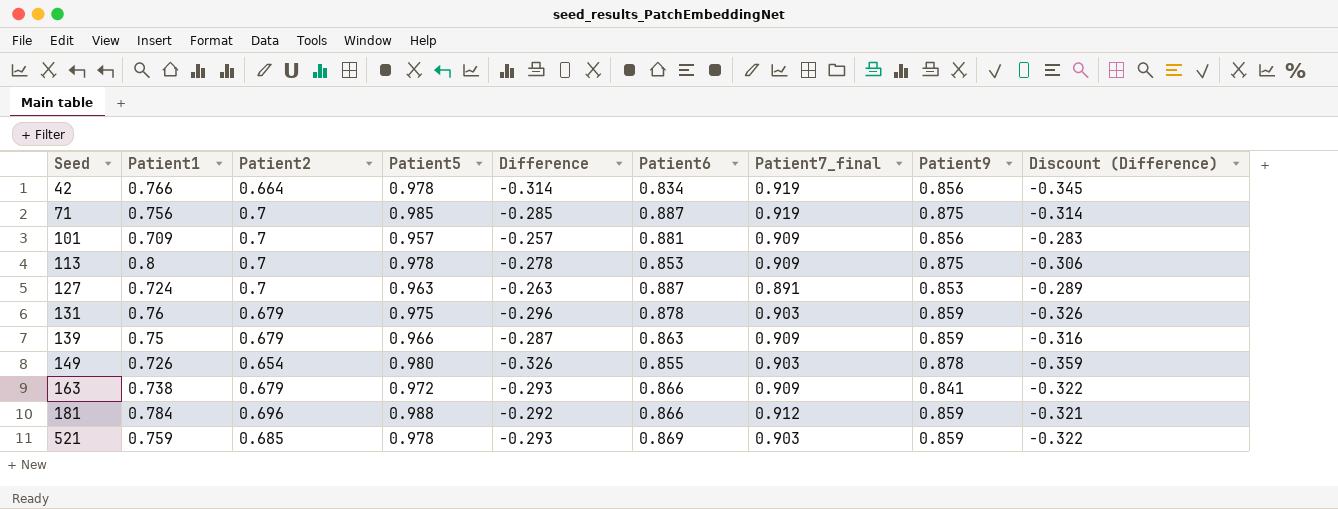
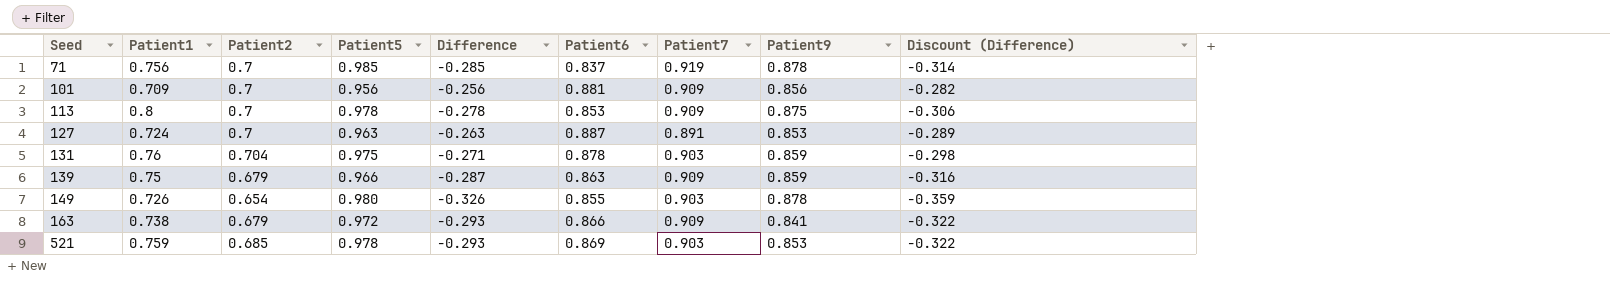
column name: Patient7_final -> Patient7
row 42: 0.766 | 0.664 | 0.978 | -0.314 | 0.834 | 0.919 | 0.856 | -0.345 -> none
row 181: 0.784 | 0.696 | 0.988 | -0.292 | 0.866 | 0.912 | 0.859 | -0.321 -> none
71 | Patient6: 0.887 -> 0.837
71 | Patient9: 0.875 -> 0.878
101 | Patient5: 0.957 -> 0.956
101 | Difference: -0.257 -> -0.256
101 | Discount (Difference): -0.283 -> -0.282
131 | Patient2: 0.679 -> 0.704
131 | Difference: -0.296 -> -0.271
131 | Discount (Difference): -0.326 -> -0.298
521 | Patient9: 0.859 -> 0.853

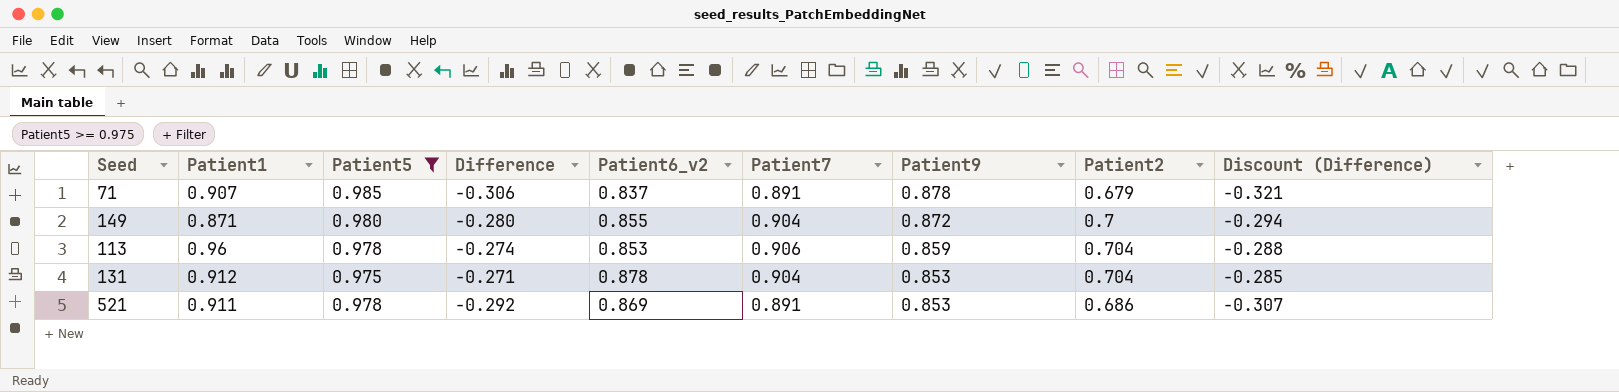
filter: none -> Patient5 >= 0.975
row order: Seed ascending -> Patient9 descending
column name: Patient6 -> Patient6_v2
column Patient2 | position: 3 -> 8
column Discount (Difference) | formula: [Difference] * 1.1 -> [Difference] * 1.05
71 | Patient1: 0.756 -> 0.907
71 | Difference: -0.285 -> -0.306
71 | Patient7: 0.919 -> 0.891
71 | Patient2: 0.7 -> 0.679
149 | Patient1: 0.726 -> 0.871
149 | Difference: -0.326 -> -0.280
149 | Patient7: 0.903 -> 0.904
149 | Patient9: 0.878 -> 0.872
149 | Patient2: 0.654 -> 0.7
113 | Patient1: 0.8 -> 0.96
113 | Difference: -0.278 -> -0.274
113 | Patient7: 0.909 -> 0.906
113 | Patient9: 0.875 -> 0.859
113 | Patient2: 0.7 -> 0.704
131 | Patient1: 0.76 -> 0.912
131 | Patient7: 0.903 -> 0.904
131 | Patient9: 0.859 -> 0.853
521 | Patient1: 0.759 -> 0.911
521 | Difference: -0.293 -> -0.292
521 | Patient7: 0.903 -> 0.891
521 | Patient2: 0.685 -> 0.686

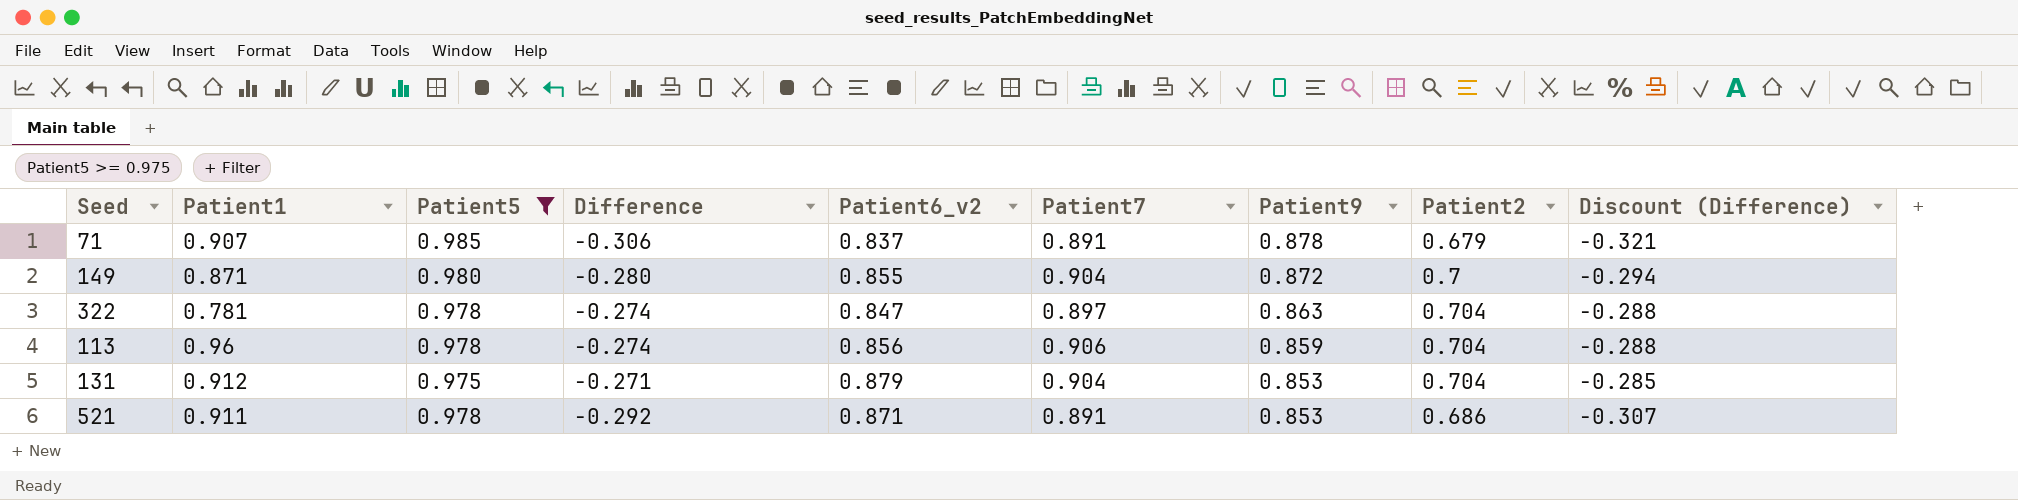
row 322: none -> 0.781 | 0.978 | -0.274 | 0.847 | 0.897 | 0.863 | 0.704 | -0.288
113 | Patient6_v2: 0.853 -> 0.856
131 | Patient6_v2: 0.878 -> 0.879
521 | Patient6_v2: 0.869 -> 0.871

